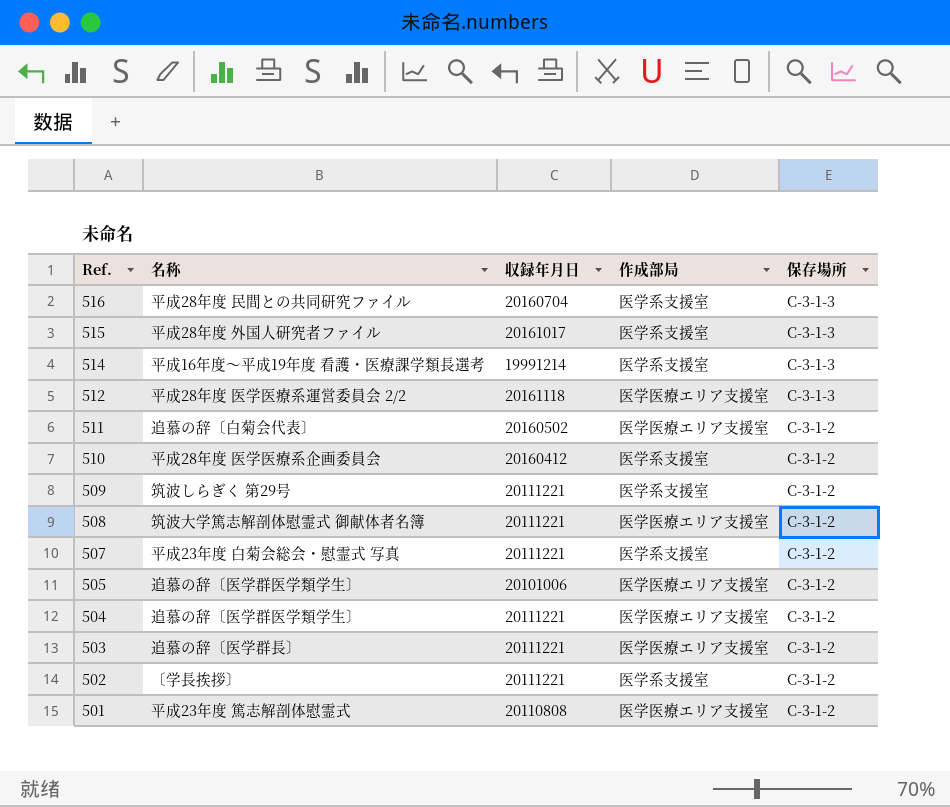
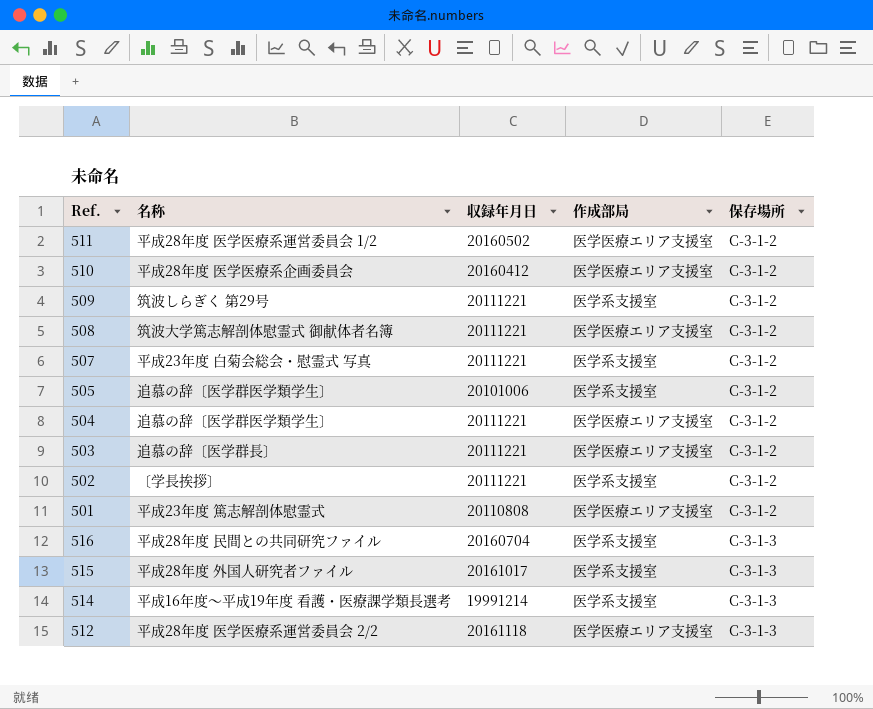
row order: Ref. descending -> 保存場所 ascending
511 | 名称: 追慕の辞〔白菊会代表〕 -> 平成28年度 医学医療系運営委員会 1/2
510 | 作成部局: 医学系支援室 -> 医学医療エリア支援室
505 | 作成部局: 医学医療エリア支援室 -> 医学系支援室

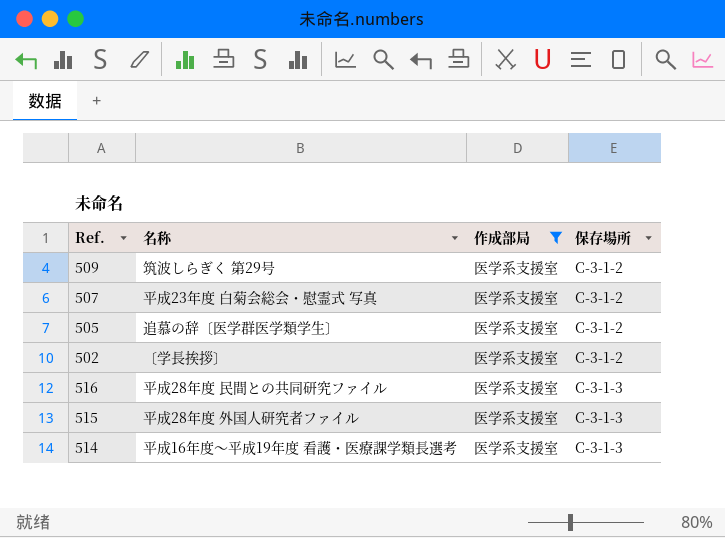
filter: none -> 作成部局 = 医学系支援室
column 収録年月日 | position: 3 -> none

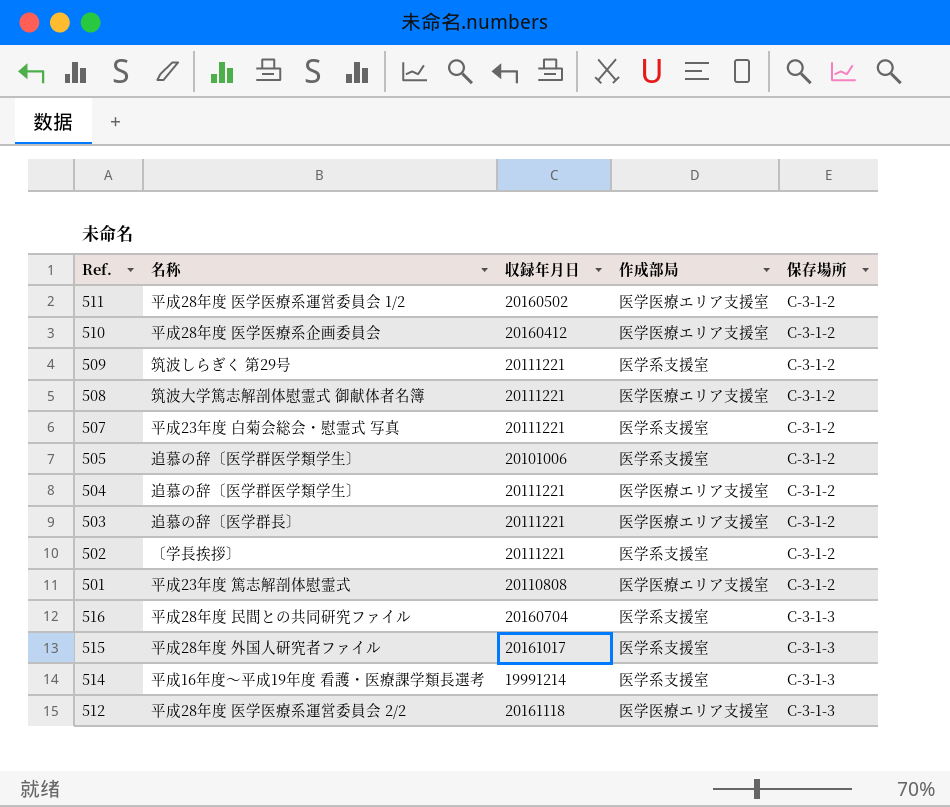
filter: 作成部局 = 医学系支援室 -> none
column 収録年月日 | position: none -> 3

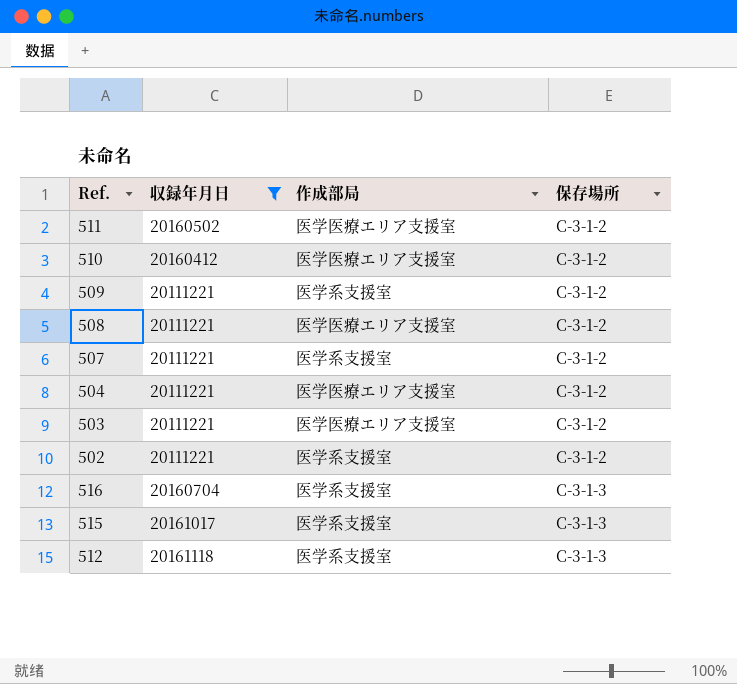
filter: none -> 収録年月日 >= 20111221
column 名称 | position: 2 -> none
512 | 作成部局: 医学医療エリア支援室 -> 医学系支援室

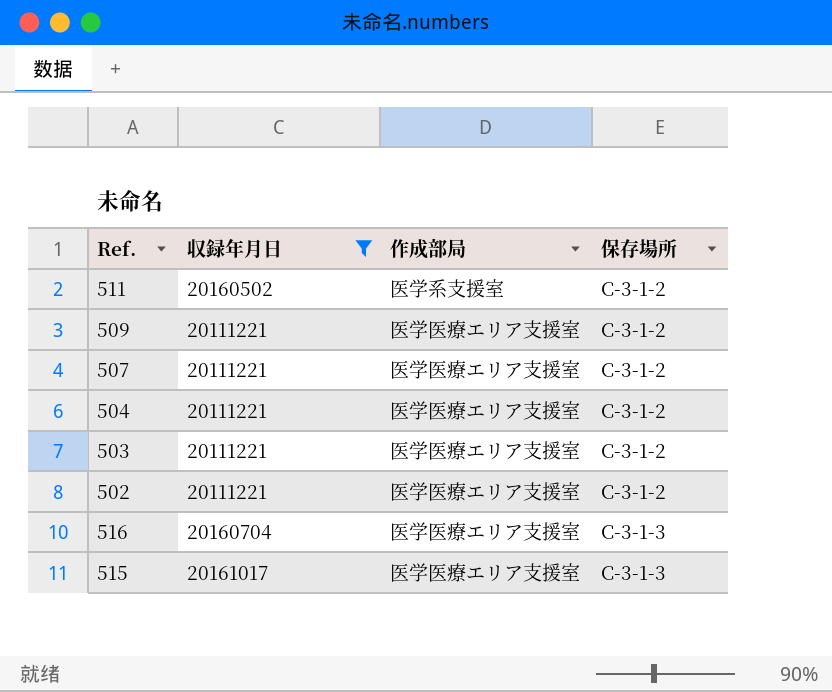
row 510: 20160412 | 医学医療エリア支援室 | C-3-1-2 -> none
row 508: 20111221 | 医学医療エリア支援室 | C-3-1-2 -> none
row 512: 20161118 | 医学系支援室 | C-3-1-3 -> none
511 | 作成部局: 医学医療エリア支援室 -> 医学系支援室
509 | 作成部局: 医学系支援室 -> 医学医療エリア支援室
507 | 作成部局: 医学系支援室 -> 医学医療エリア支援室
502 | 作成部局: 医学系支援室 -> 医学医療エリア支援室
516 | 作成部局: 医学系支援室 -> 医学医療エリア支援室
515 | 作成部局: 医学系支援室 -> 医学医療エリア支援室

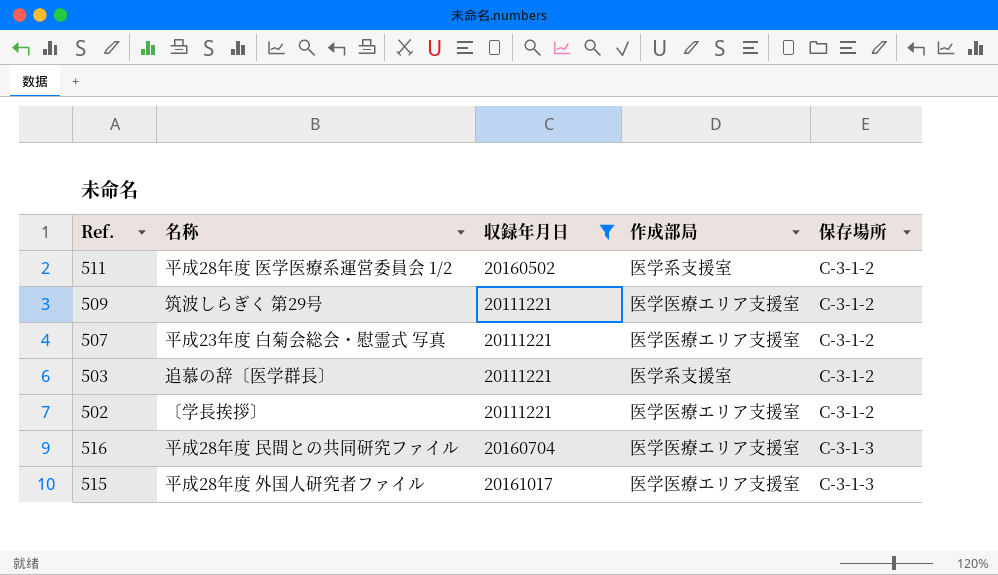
column 名称 | position: none -> 2
row 504: 20111221 | 医学医療エリア支援室 | C-3-1-2 -> none
503 | 作成部局: 医学医療エリア支援室 -> 医学系支援室

